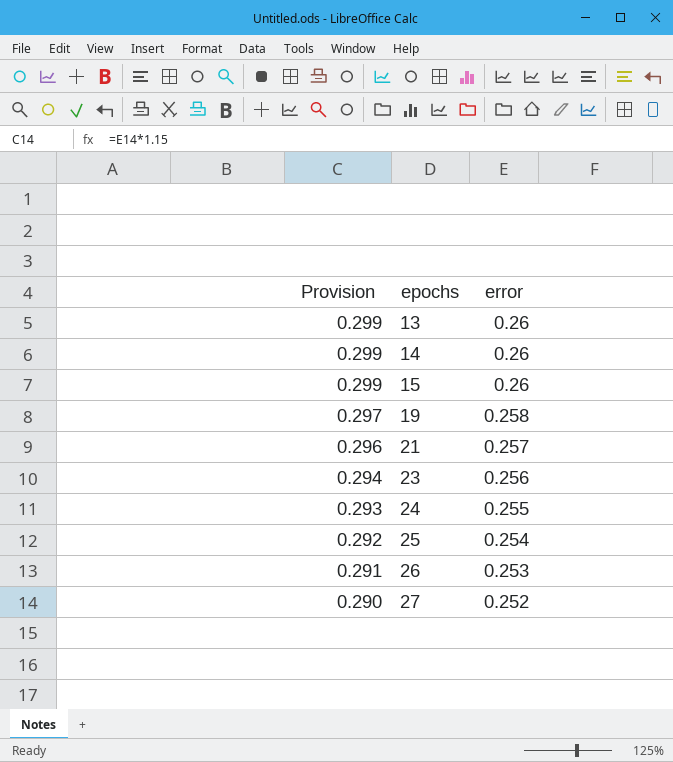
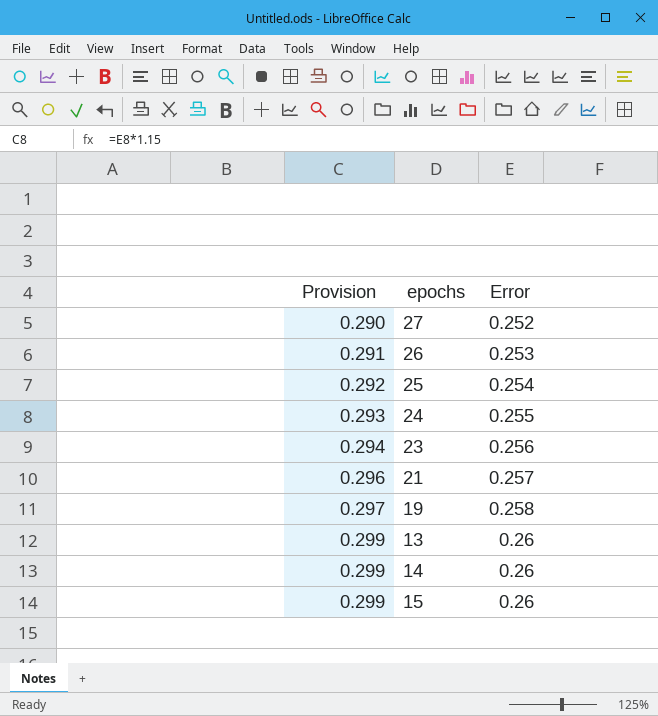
row order: Provision descending -> Provision ascending
column name: error -> Error

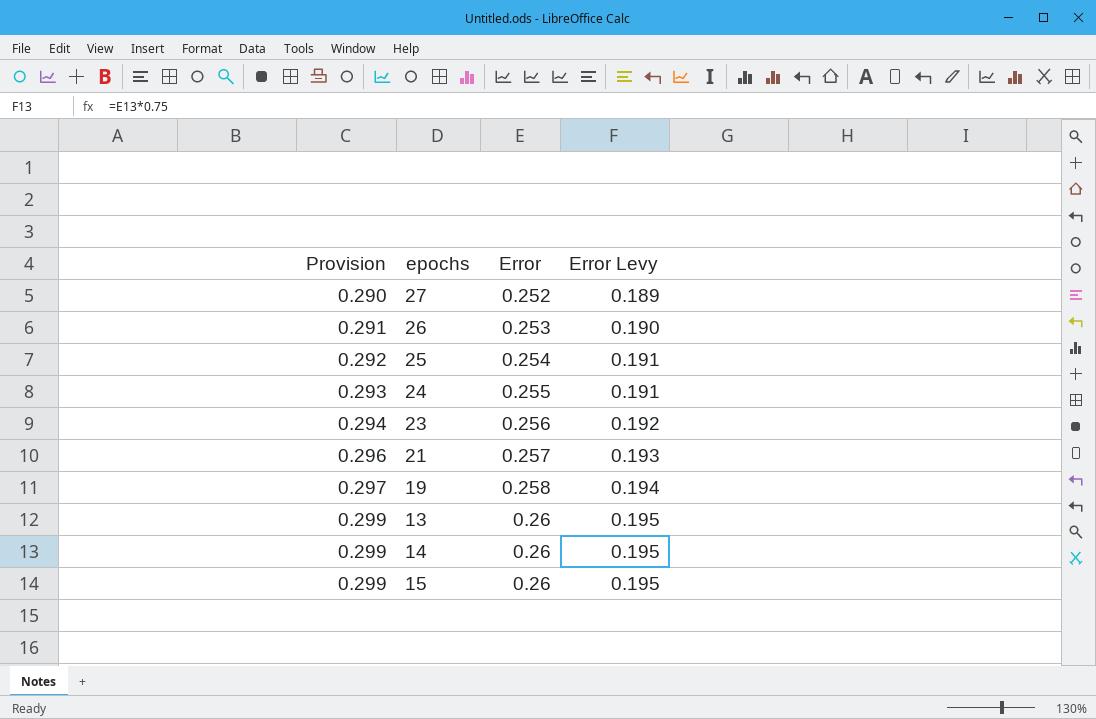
column Error Levy | formula: none -> [Error] * 0.75

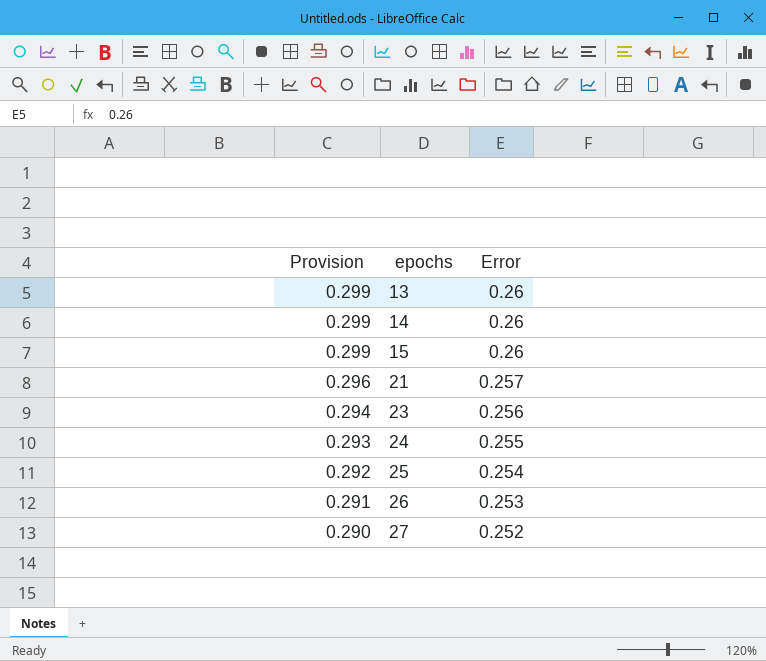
row order: Provision ascending -> Provision descending
column Error Levy | formula: [Error] * 0.75 -> none
row 19: 0.297 | 0.258 | 0.194 -> none

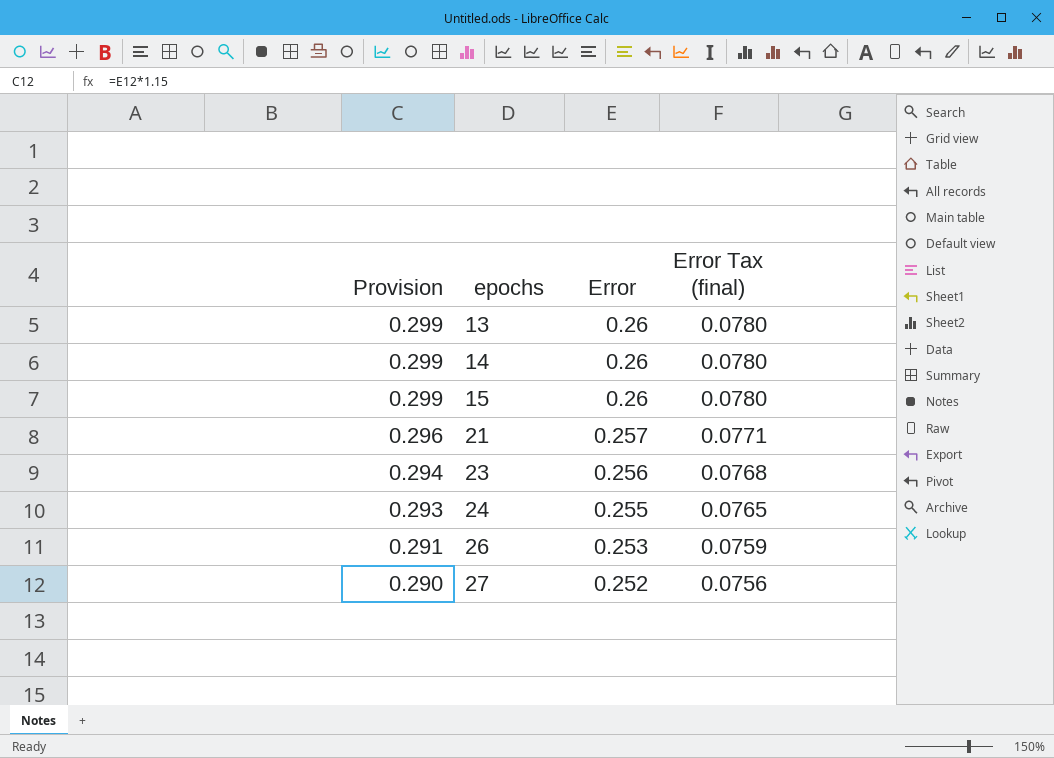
column Error Tax (final) | formula: none -> [Error] * 0.3
row 25: 0.292 | 0.254 -> none

